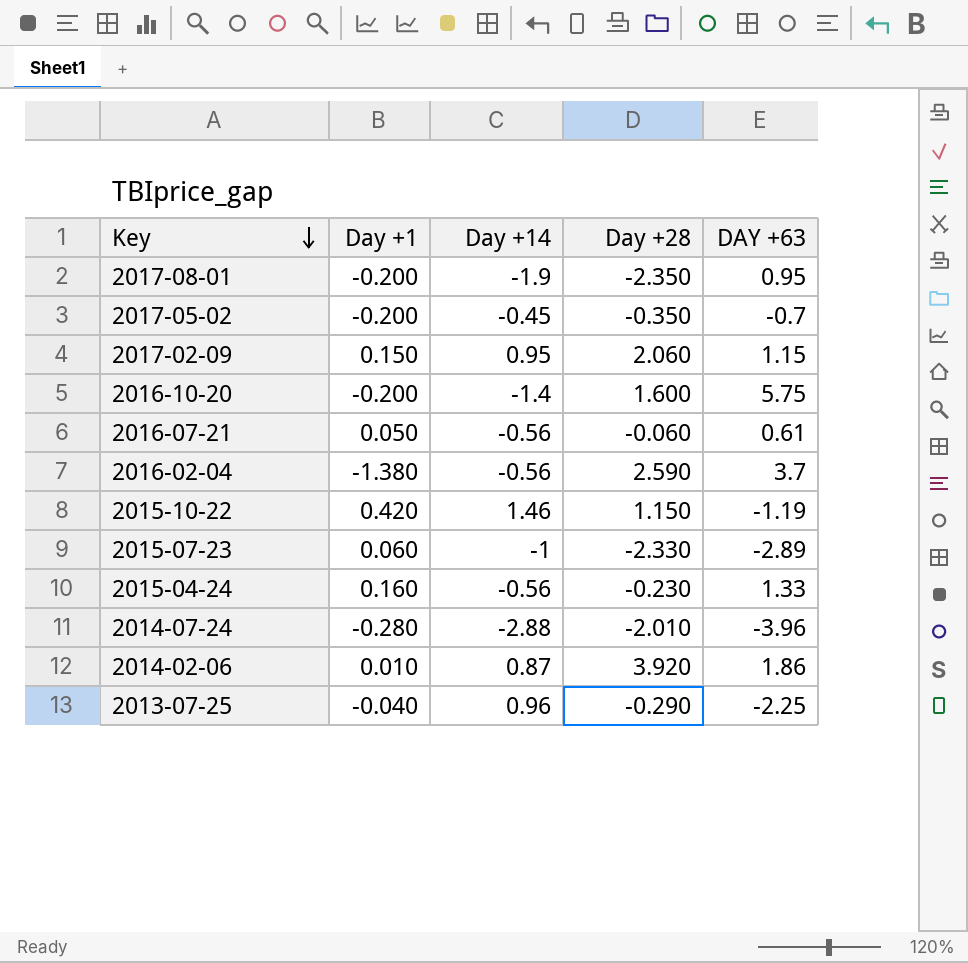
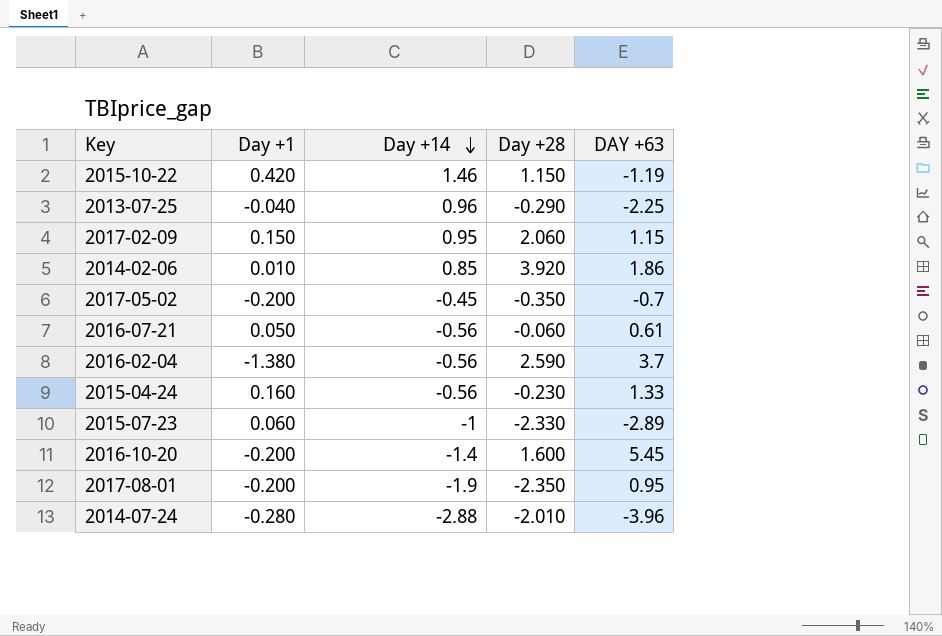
row order: Key descending -> Day +14 descending
2014-02-06 | Day +14: 0.87 -> 0.85
2016-10-20 | DAY +63: 5.75 -> 5.45

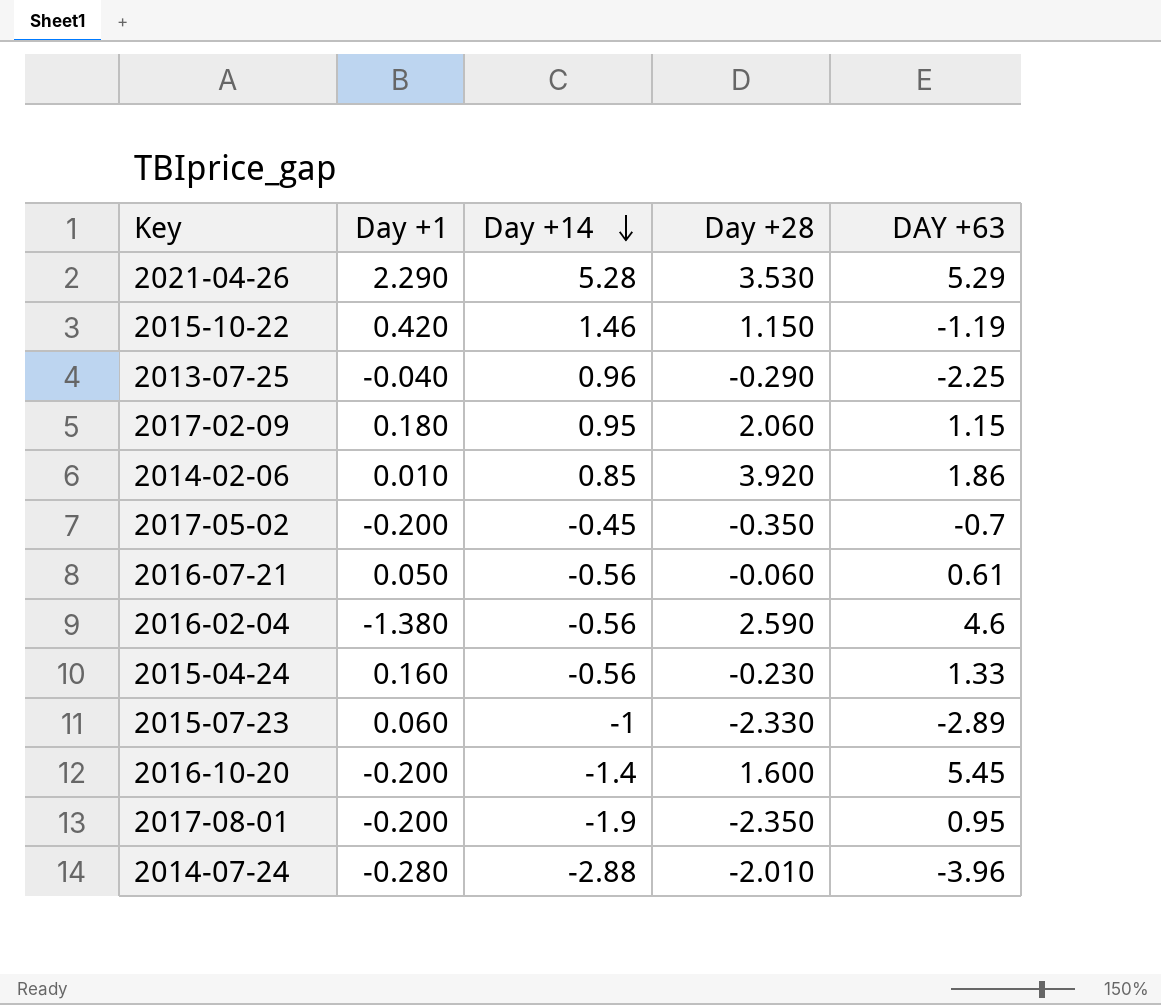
row 2021-04-26: none -> 2.290 | 5.28 | 3.530 | 5.29
2017-02-09 | Day +1: 0.150 -> 0.180
2016-02-04 | DAY +63: 3.7 -> 4.6

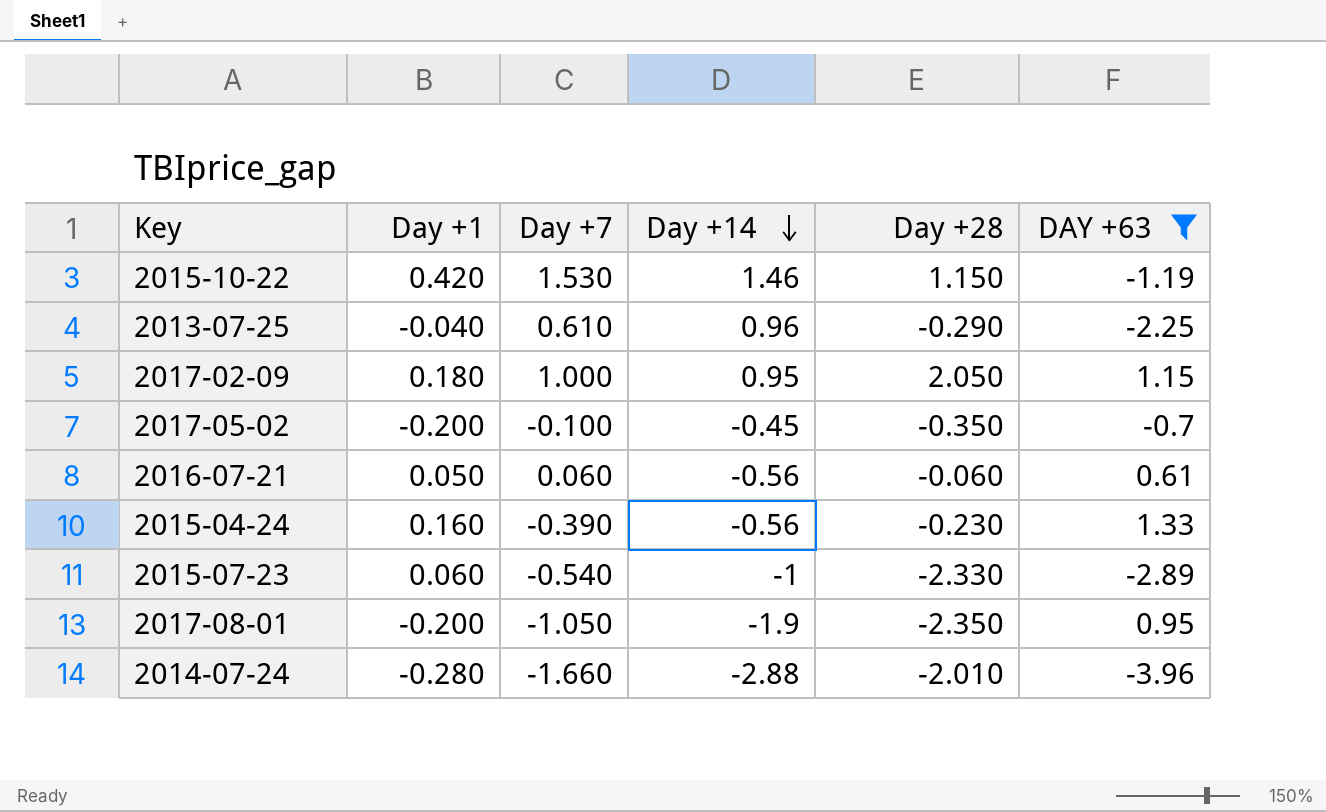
filter: none -> DAY +63 <= 1.33
column Day +7 | position: none -> 3
2017-02-09 | Day +28: 2.060 -> 2.050

